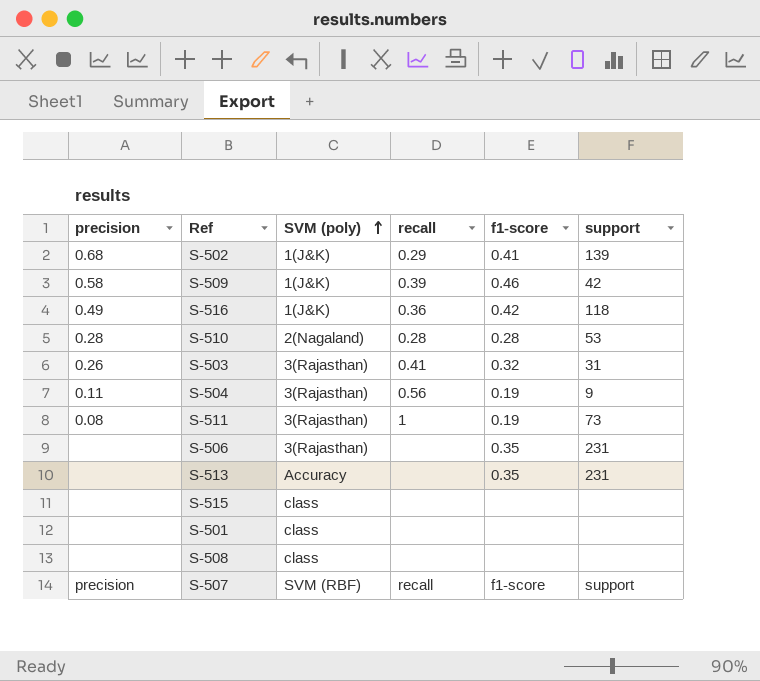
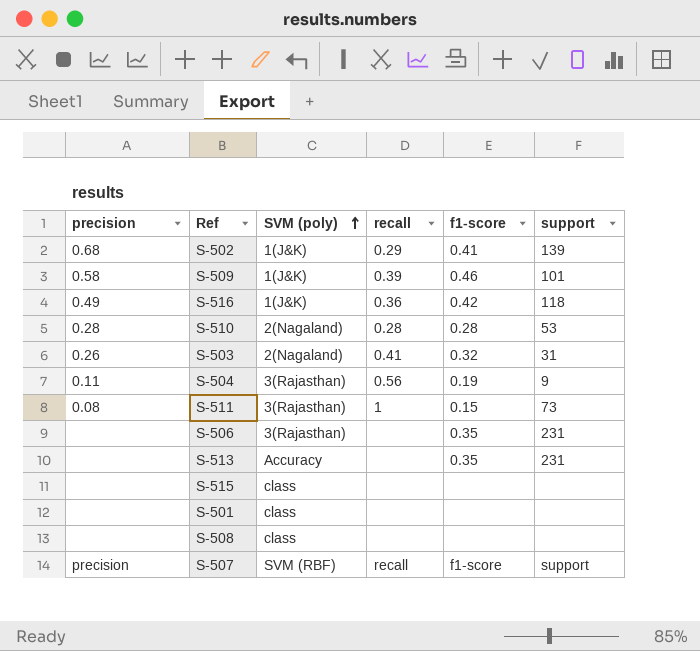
S-509 | support: 42 -> 101
S-503 | SVM (poly): 3(Rajasthan) -> 2(Nagaland)
S-511 | f1-score: 0.19 -> 0.15

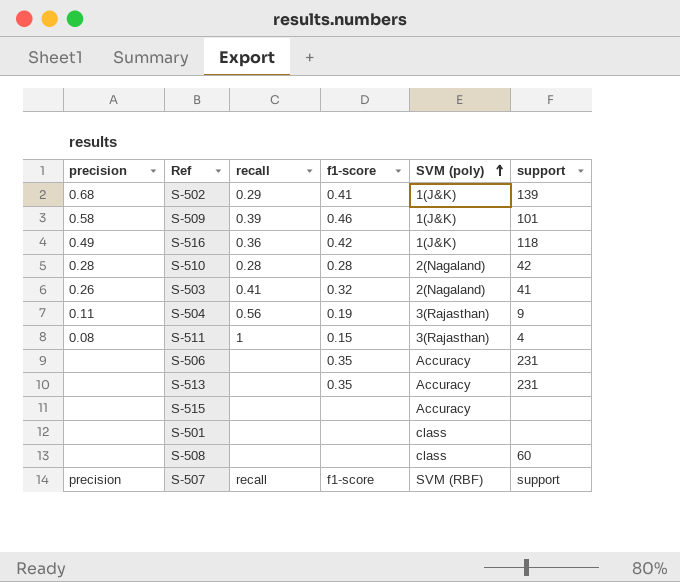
column SVM (poly) | position: 3 -> 5
S-510 | support: 53 -> 42
S-503 | support: 31 -> 41
S-511 | support: 73 -> 4
S-506 | SVM (poly): 3(Rajasthan) -> Accuracy
S-515 | SVM (poly): class -> Accuracy
S-508 | support: none -> 60

